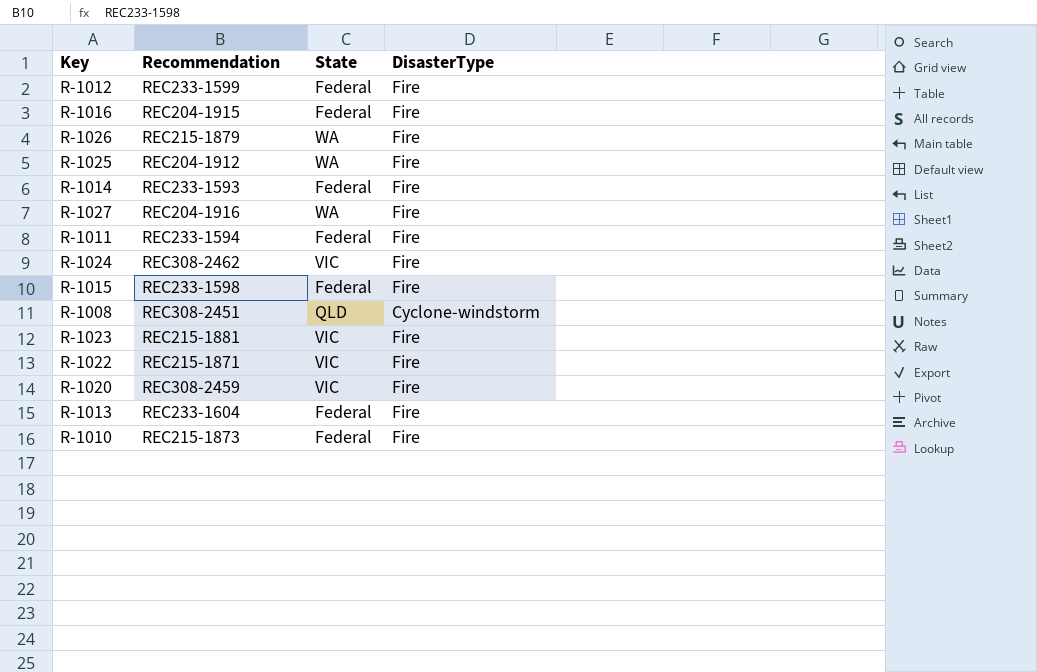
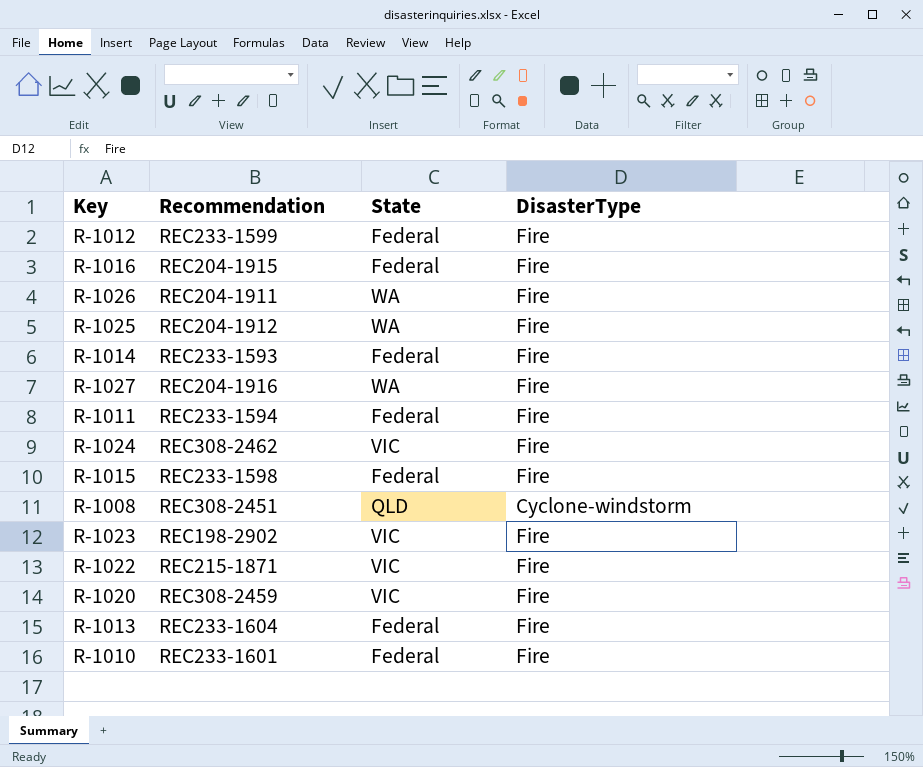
R-1026 | Recommendation: REC215-1879 -> REC204-1911
R-1023 | Recommendation: REC215-1881 -> REC198-2902
R-1010 | Recommendation: REC215-1873 -> REC233-1601

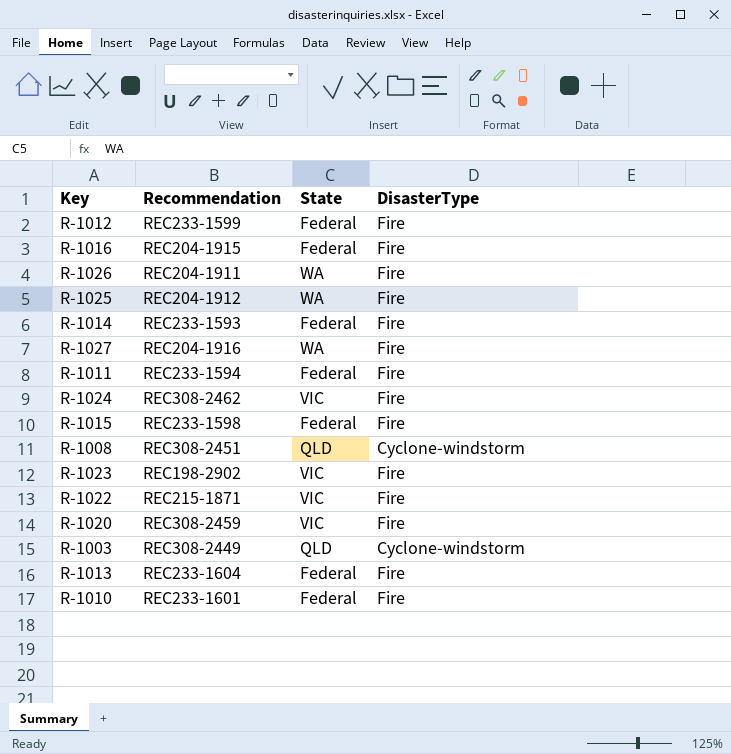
row R-1003: none -> REC308-2449 | QLD | Cyclone-windstorm

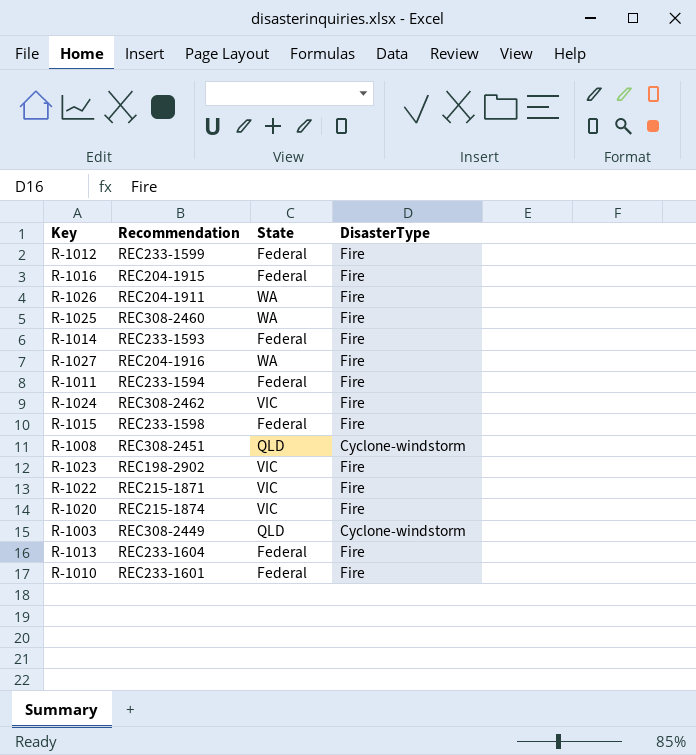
R-1025 | Recommendation: REC204-1912 -> REC308-2460
R-1020 | Recommendation: REC308-2459 -> REC215-1874

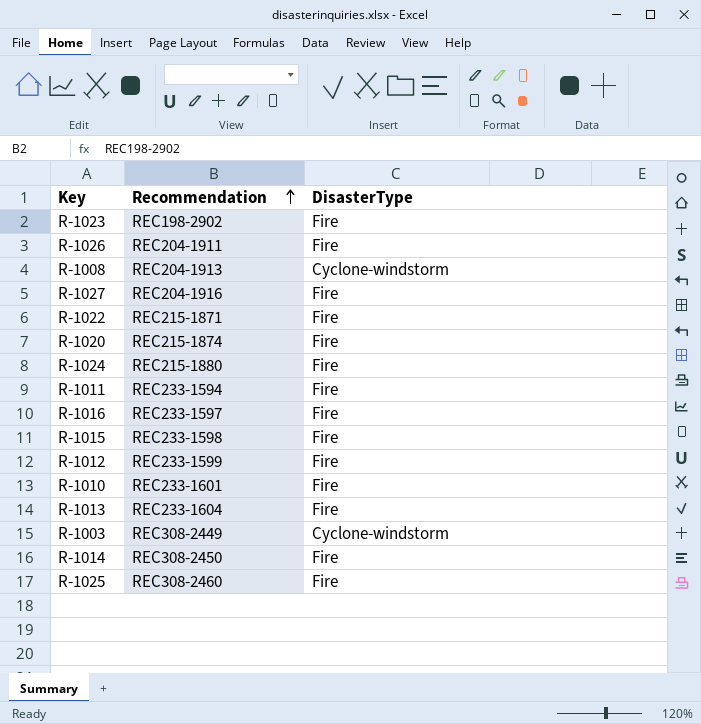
row order: none -> Recommendation ascending
column State | position: 3 -> none
R-1008 | Recommendation: REC308-2451 -> REC204-1913
R-1024 | Recommendation: REC308-2462 -> REC215-1880
R-1016 | Recommendation: REC204-1915 -> REC233-1597
R-1014 | Recommendation: REC233-1593 -> REC308-2450

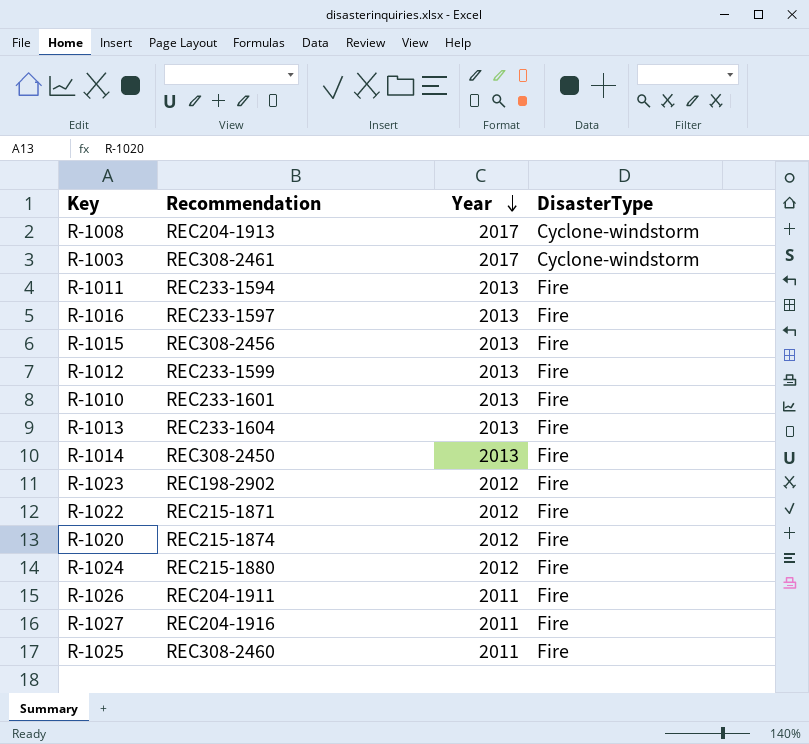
row order: Recommendation ascending -> Year descending
column Year | position: none -> 3
R-1003 | Recommendation: REC308-2449 -> REC308-2461
R-1015 | Recommendation: REC233-1598 -> REC308-2456

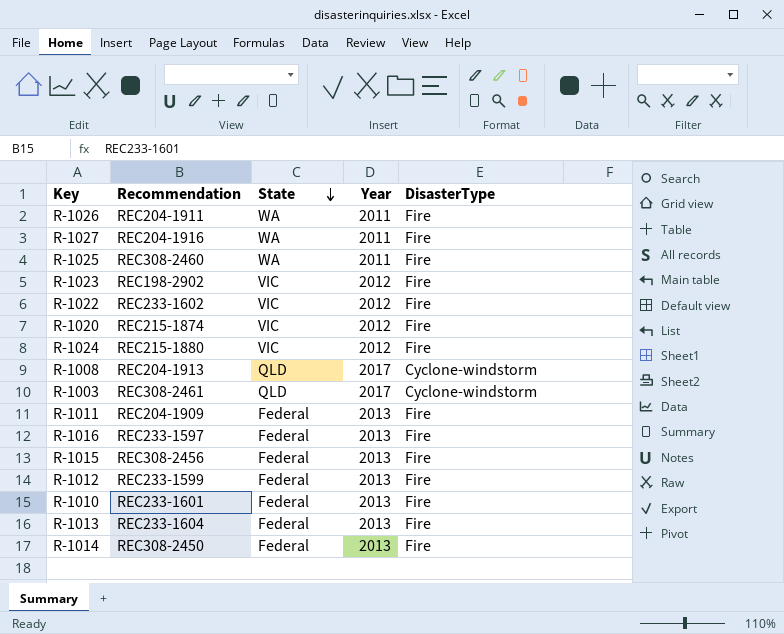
row order: Year descending -> State descending
column State | position: none -> 3
R-1022 | Recommendation: REC215-1871 -> REC233-1602
R-1011 | Recommendation: REC233-1594 -> REC204-1909

